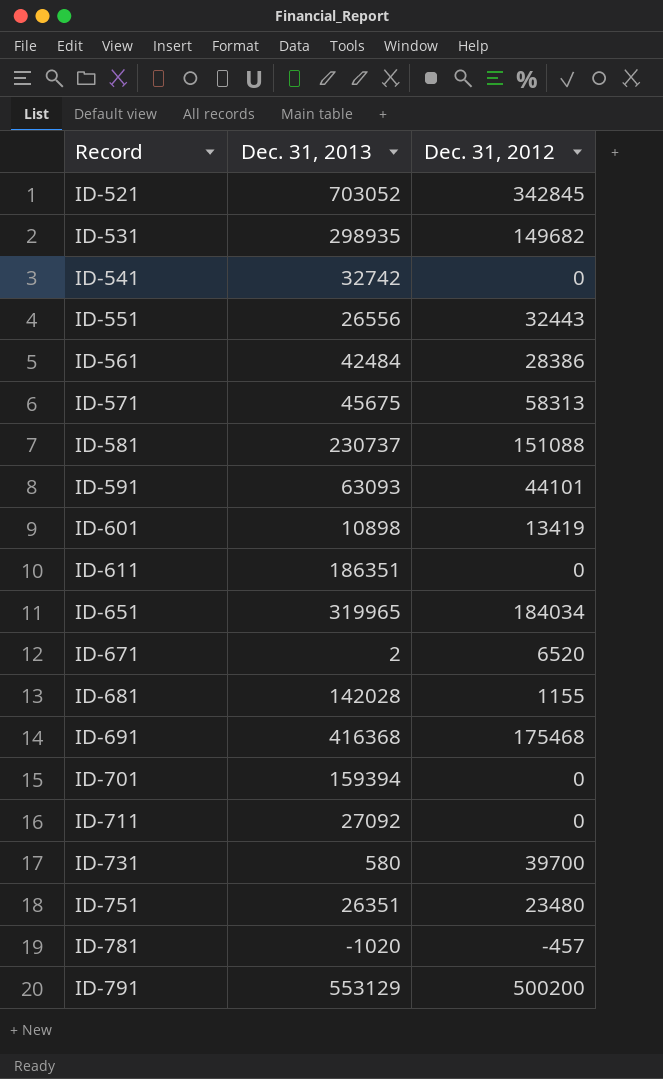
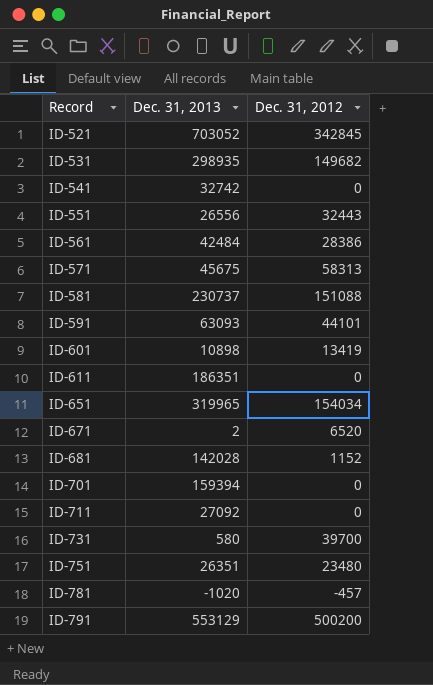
row ID-691: 416368 | 175468 -> none
ID-651 | Dec. 31, 2012: 184034 -> 154034
ID-681 | Dec. 31, 2012: 1155 -> 1152

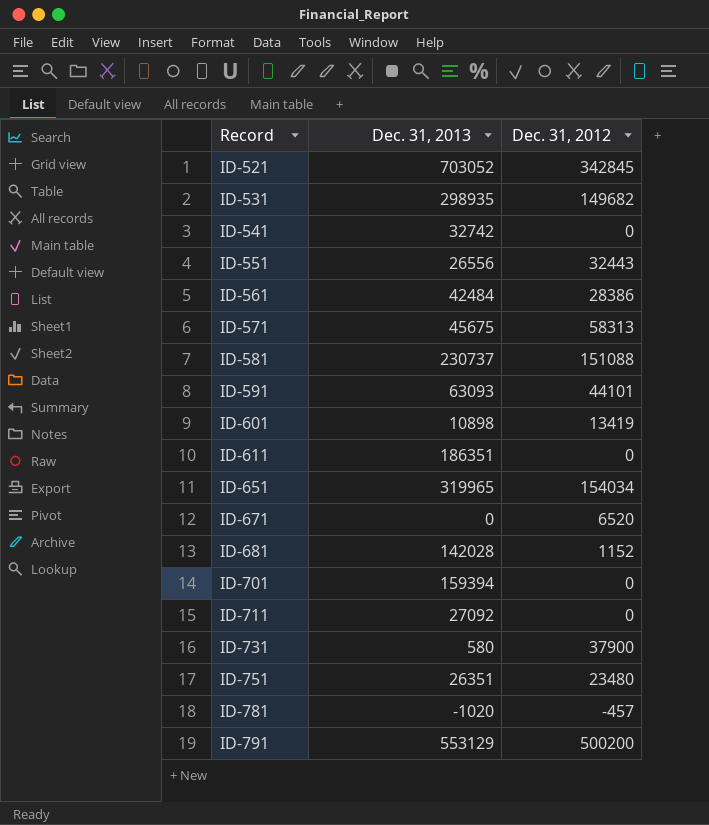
ID-671 | Dec. 31, 2013: 2 -> 0
ID-731 | Dec. 31, 2012: 39700 -> 37900

